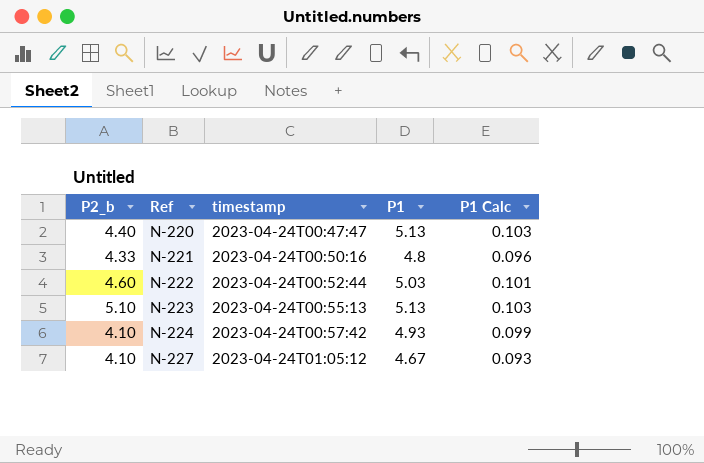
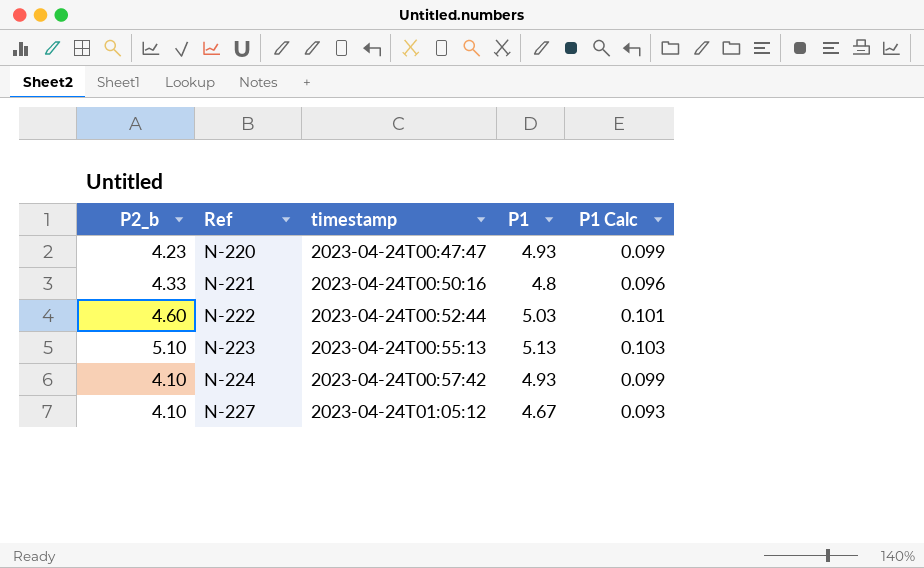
N-220 | P2_b: 4.40 -> 4.23
N-220 | P1: 5.13 -> 4.93
N-220 | P1 Calc: 0.103 -> 0.099

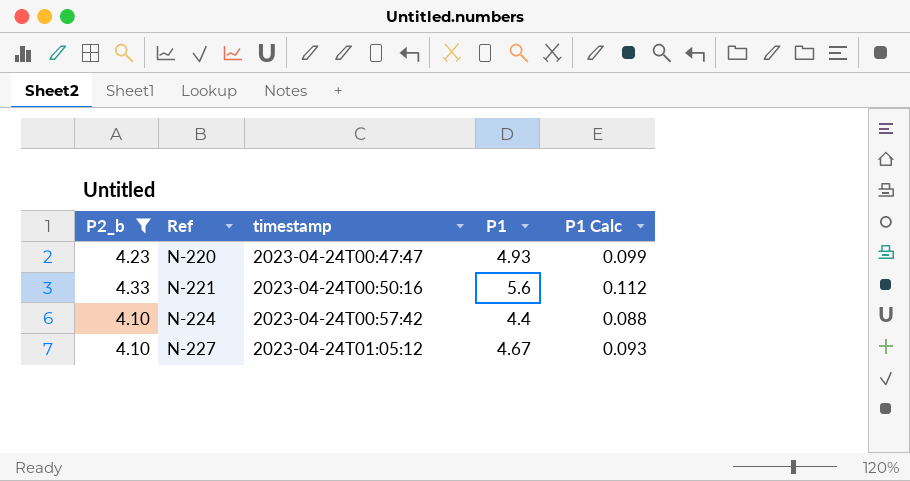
filter: none -> P2_b <= 4.33
N-221 | P1: 4.8 -> 5.6
N-221 | P1 Calc: 0.096 -> 0.112
N-224 | P1: 4.93 -> 4.4
N-224 | P1 Calc: 0.099 -> 0.088

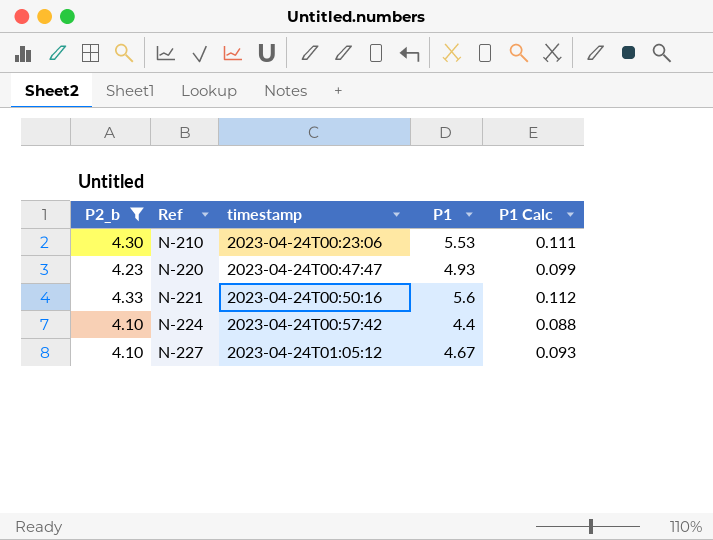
row N-210: none -> 4.30 | 2023-04-24T00:23:06 | 5.53 | 0.111

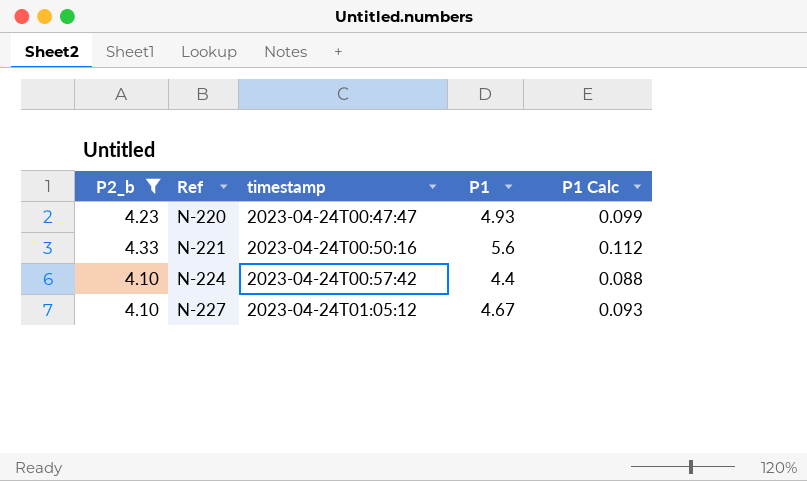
row N-210: 4.30 | 2023-04-24T00:23:06 | 5.53 | 0.111 -> none

